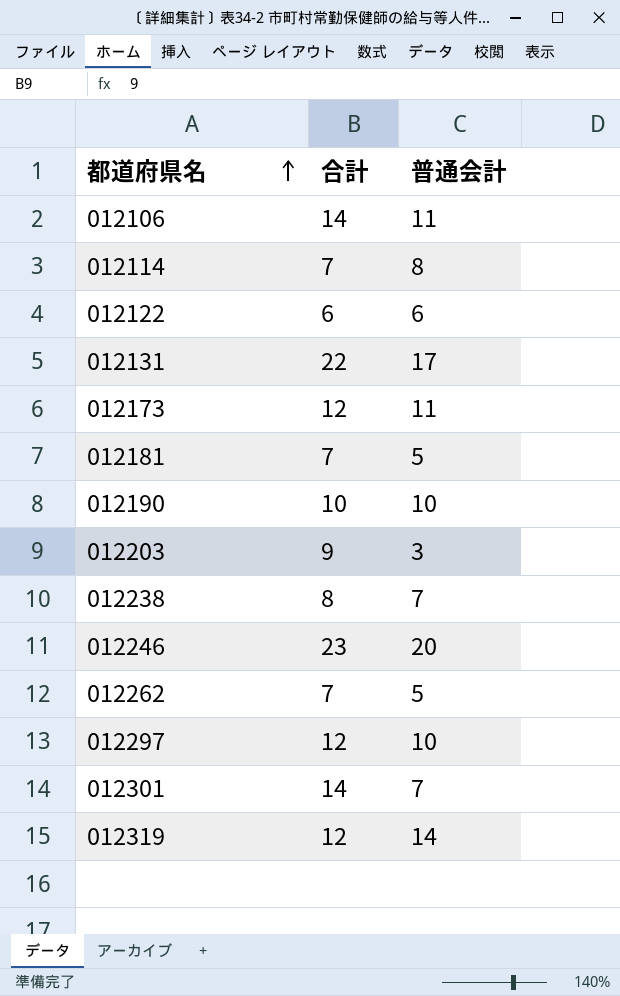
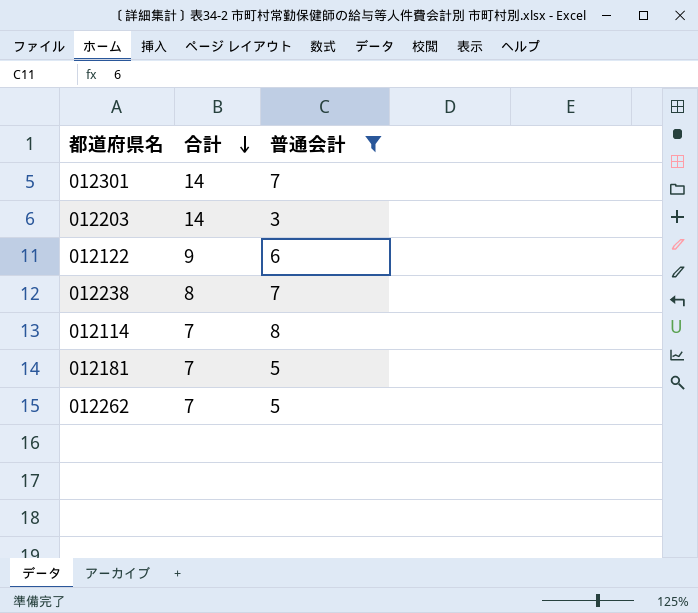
filter: none -> 普通会計 <= 8
row order: 都道府県名 ascending -> 合計 descending
012203 | 合計: 9 -> 14
012122 | 合計: 6 -> 9

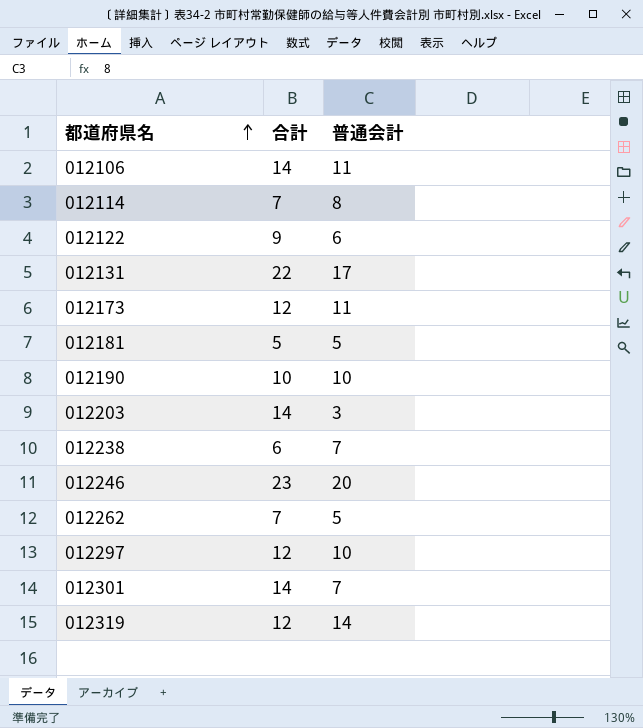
filter: 普通会計 <= 8 -> none
row order: 合計 descending -> 都道府県名 ascending
012181 | 合計: 7 -> 5
012238 | 合計: 8 -> 6

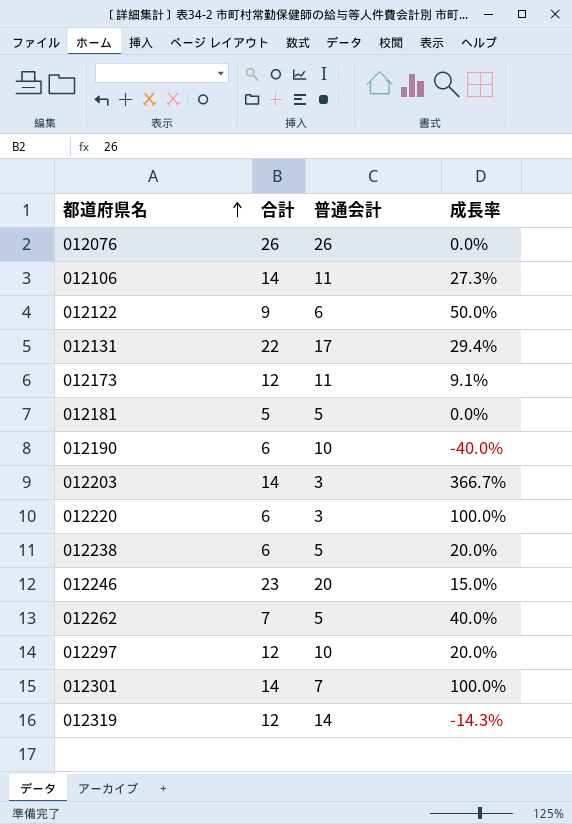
column 成長率 | formula: none -> ([合計] - [普通会計]) / [普通会計]
row 012114: 7 | 8 -> none
row 012076: none -> 26 | 26 | 0.0%
012190 | 合計: 10 -> 6
row 012220: none -> 6 | 3 | 100.0%
012238 | 普通会計: 7 -> 5

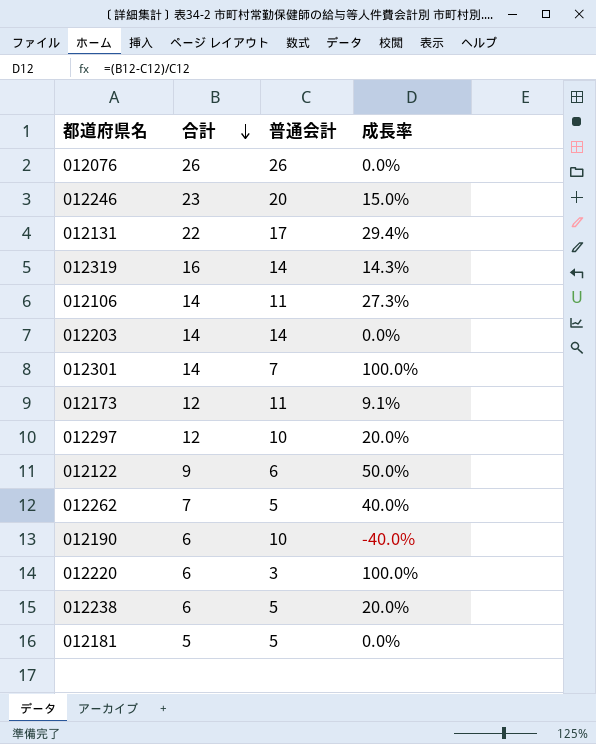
row order: 都道府県名 ascending -> 合計 descending
012319 | 合計: 12 -> 16
012319 | 成長率: -14.3% -> 14.3%
012203 | 普通会計: 3 -> 14
012203 | 成長率: 366.7% -> 0.0%

